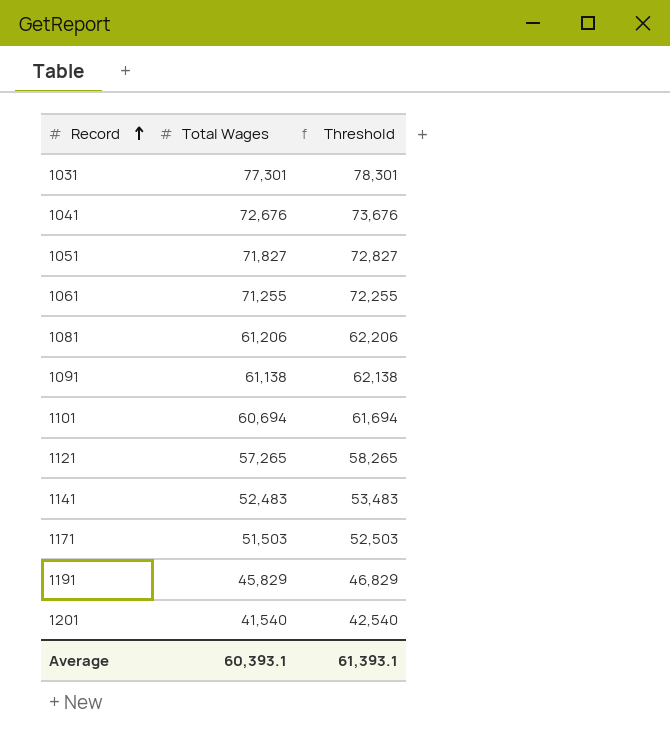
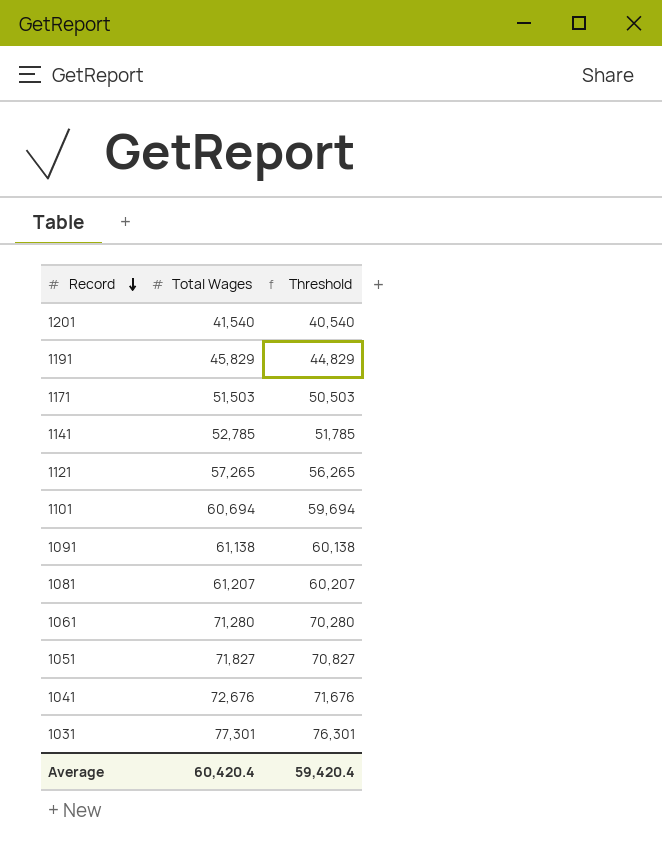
row order: Record ascending -> Record descending
column Threshold | formula: [Total Wages] + 1000 -> [Total Wages] - 1000
1141 | Total Wages: 52,483 -> 52,785
1081 | Total Wages: 61,206 -> 61,207
1061 | Total Wages: 71,255 -> 71,280
Average | Total Wages: 60,393.1 -> 60,420.4
Average | Threshold: 61,393.1 -> 59,420.4

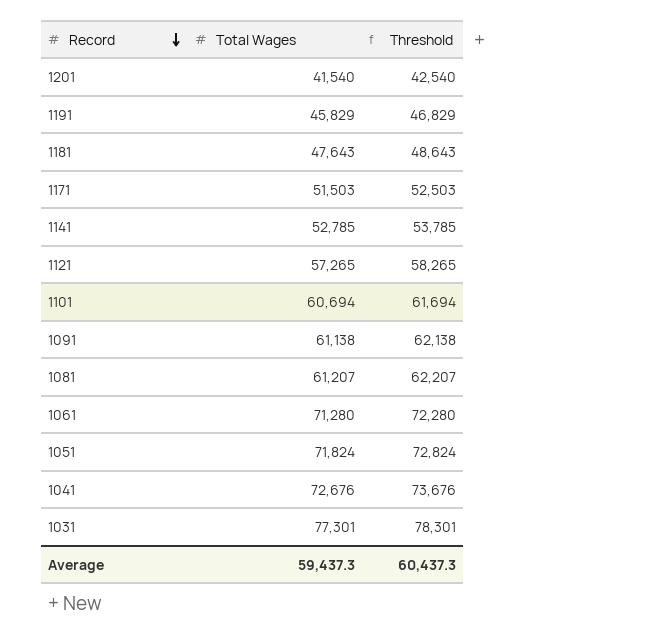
column Threshold | formula: [Total Wages] - 1000 -> [Total Wages] + 1000
row 1181: none -> 47,643 | 48,643
1051 | Total Wages: 71,827 -> 71,824
Average | Total Wages: 60,420.4 -> 59,437.3
Average | Threshold: 59,420.4 -> 60,437.3

